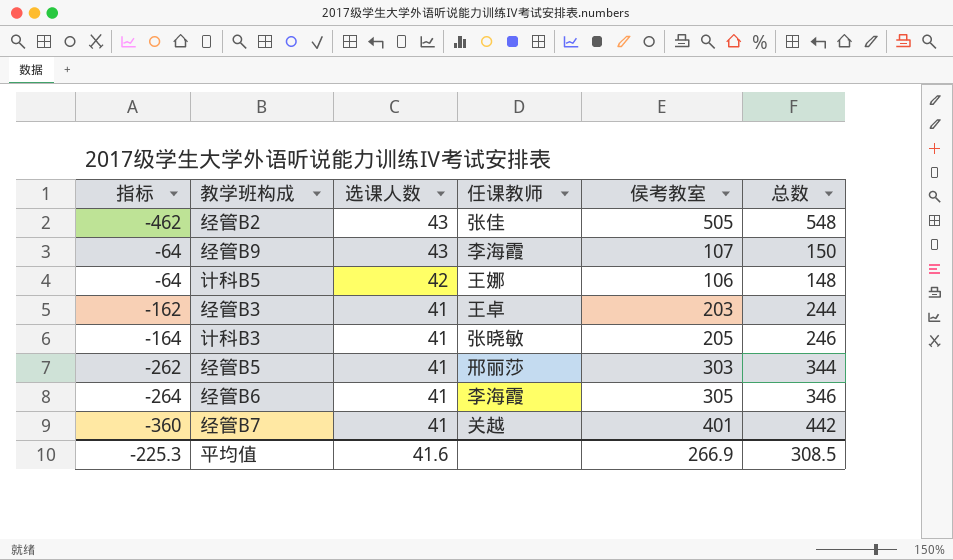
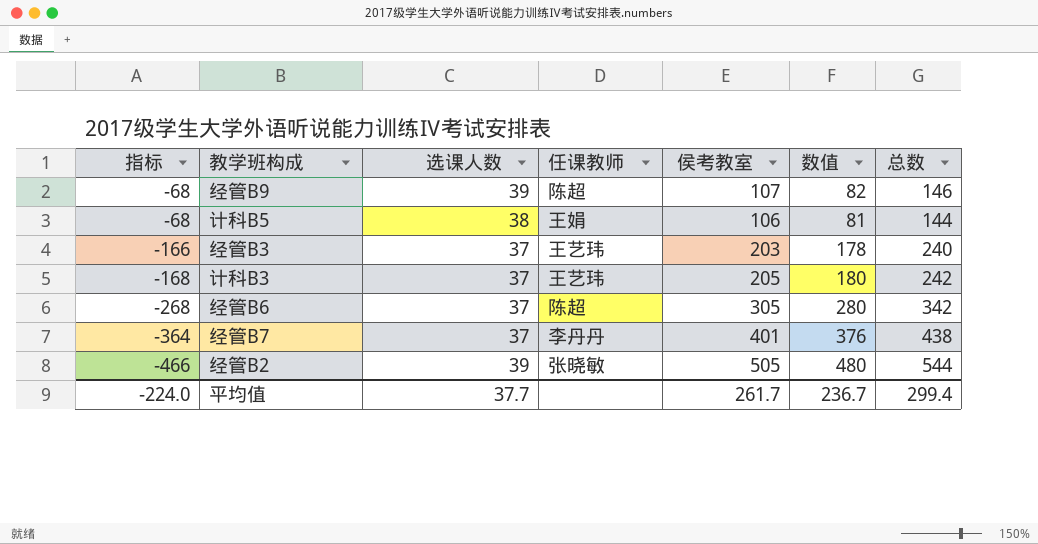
row order: 选课人数 descending -> 指标 descending
column 数值 | formula: none -> [侯考教室] - 25
row 经管B5: -262 | 41 | 邢丽莎 | 303 | 344 -> none
经管B9 | 指标: -64 -> -68
经管B9 | 选课人数: 43 -> 39
经管B9 | 任课教师: 李海霞 -> 陈超
经管B9 | 总数: 150 -> 146
计科B5 | 指标: -64 -> -68
计科B5 | 选课人数: 42 -> 38
计科B5 | 任课教师: 王娜 -> 王娟
计科B5 | 总数: 148 -> 144
经管B3 | 指标: -162 -> -166
经管B3 | 选课人数: 41 -> 37
经管B3 | 任课教师: 王卓 -> 王艺玮
经管B3 | 总数: 244 -> 240
计科B3 | 指标: -164 -> -168
计科B3 | 选课人数: 41 -> 37
计科B3 | 任课教师: 张晓敏 -> 王艺玮
计科B3 | 总数: 246 -> 242
经管B6 | 指标: -264 -> -268
经管B6 | 选课人数: 41 -> 37
经管B6 | 任课教师: 李海霞 -> 陈超
经管B6 | 总数: 346 -> 342
经管B7 | 指标: -360 -> -364
经管B7 | 选课人数: 41 -> 37
经管B7 | 任课教师: 关越 -> 李丹丹
经管B7 | 总数: 442 -> 438
经管B2 | 指标: -462 -> -466
经管B2 | 选课人数: 43 -> 39
经管B2 | 任课教师: 张佳 -> 张晓敏
经管B2 | 总数: 548 -> 544
平均值 | 指标: -225.3 -> -224.0
平均值 | 选课人数: 41.6 -> 37.7
平均值 | 侯考教室: 266.9 -> 261.7
平均值 | 总数: 308.5 -> 299.4

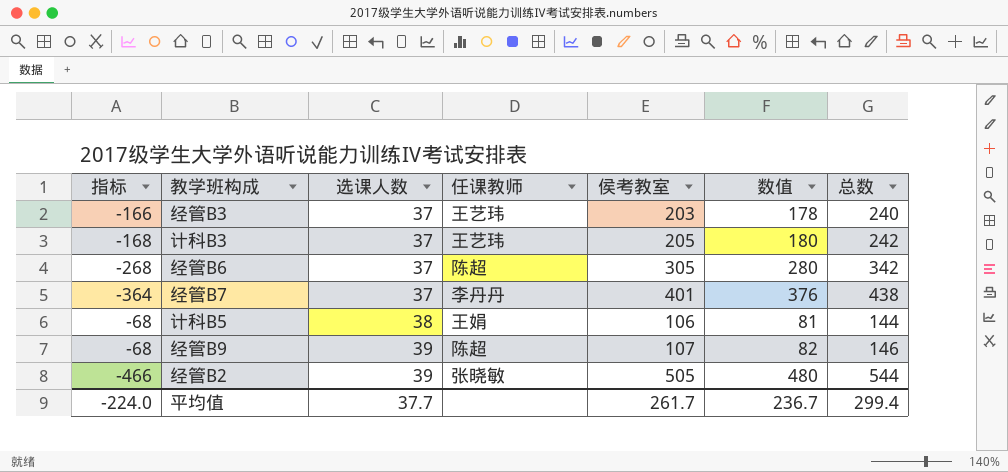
row order: 指标 descending -> 选课人数 ascending

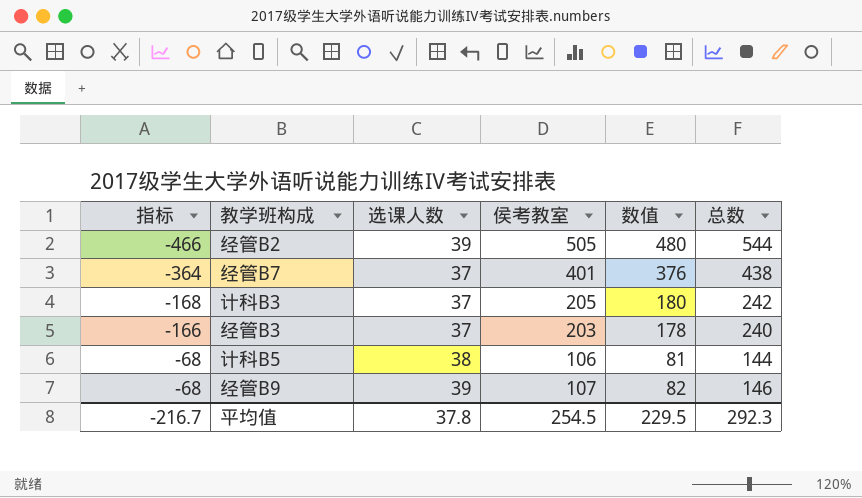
row order: 选课人数 ascending -> 指标 ascending
column 任课教师 | position: 4 -> none
row 经管B6: -268 | 37 | 陈超 | 305 | 280 | 342 -> none
平均值 | 指标: -224.0 -> -216.7
平均值 | 选课人数: 37.7 -> 37.8
平均值 | 侯考教室: 261.7 -> 254.5
平均值 | 数值: 236.7 -> 229.5
平均值 | 总数: 299.4 -> 292.3

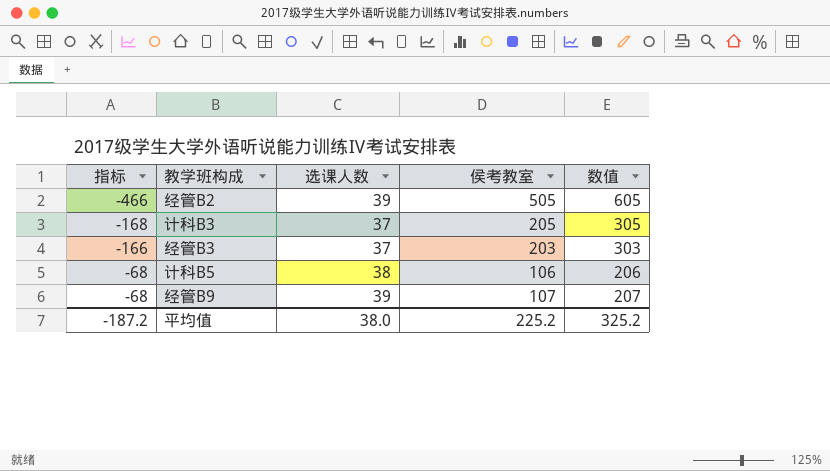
column 总数 | formula: [选课人数] + [侯考教室] -> none
column 数值 | formula: [侯考教室] - 25 -> [侯考教室] + 100
row 经管B7: -364 | 37 | 401 | 376 | 438 -> none
平均值 | 指标: -216.7 -> -187.2
平均值 | 选课人数: 37.8 -> 38.0
平均值 | 侯考教室: 254.5 -> 225.2
平均值 | 数值: 229.5 -> 325.2

